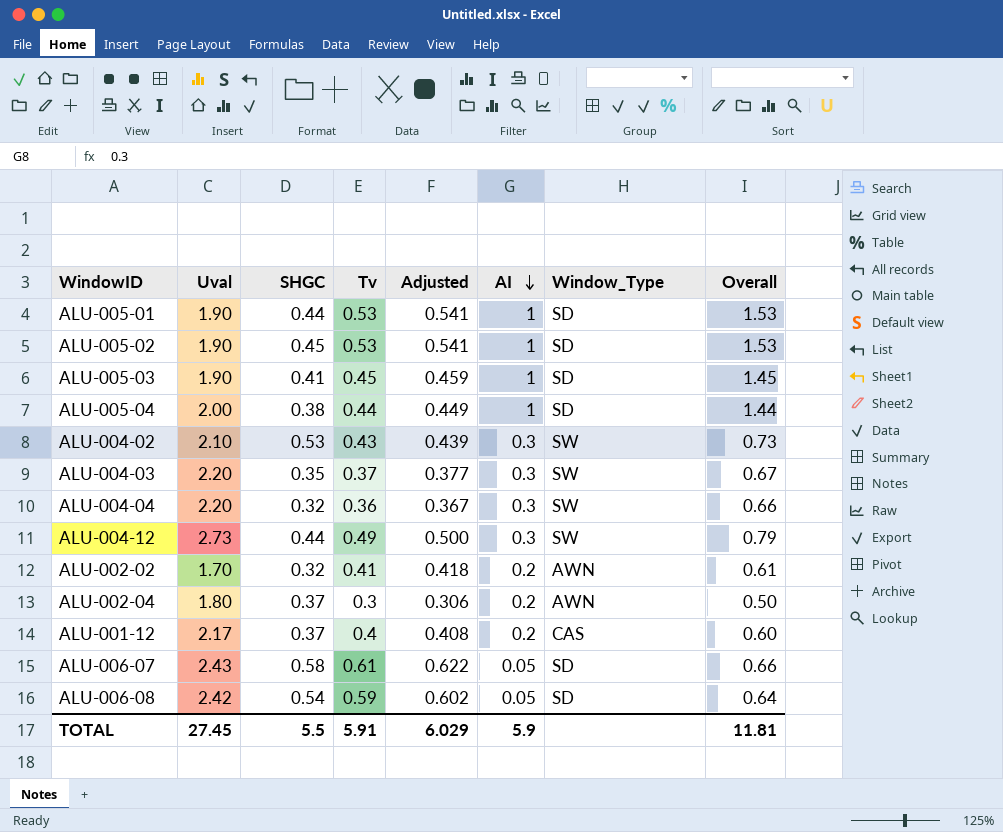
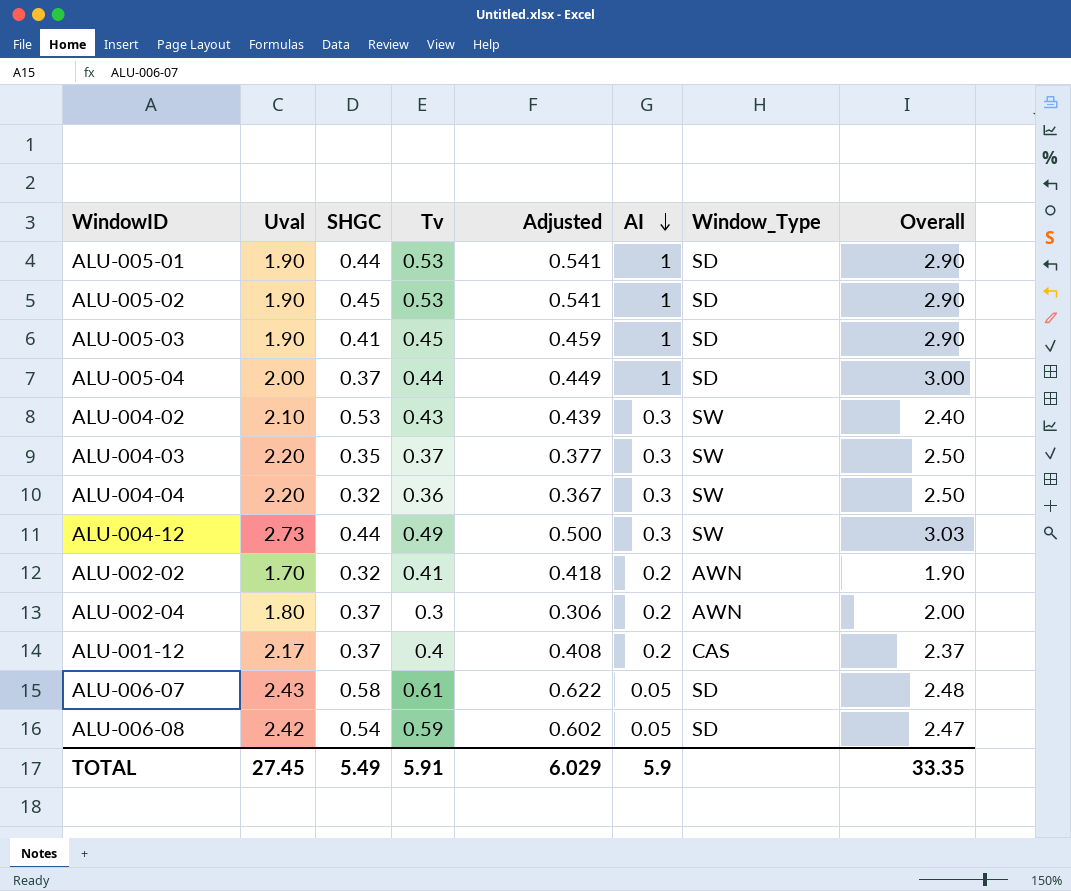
column Overall | formula: [Tv] + [AI] -> [Uval] + [AI]
ALU-005-04 | SHGC: 0.38 -> 0.37
TOTAL | SHGC: 5.5 -> 5.49
TOTAL | Overall: 11.81 -> 33.35

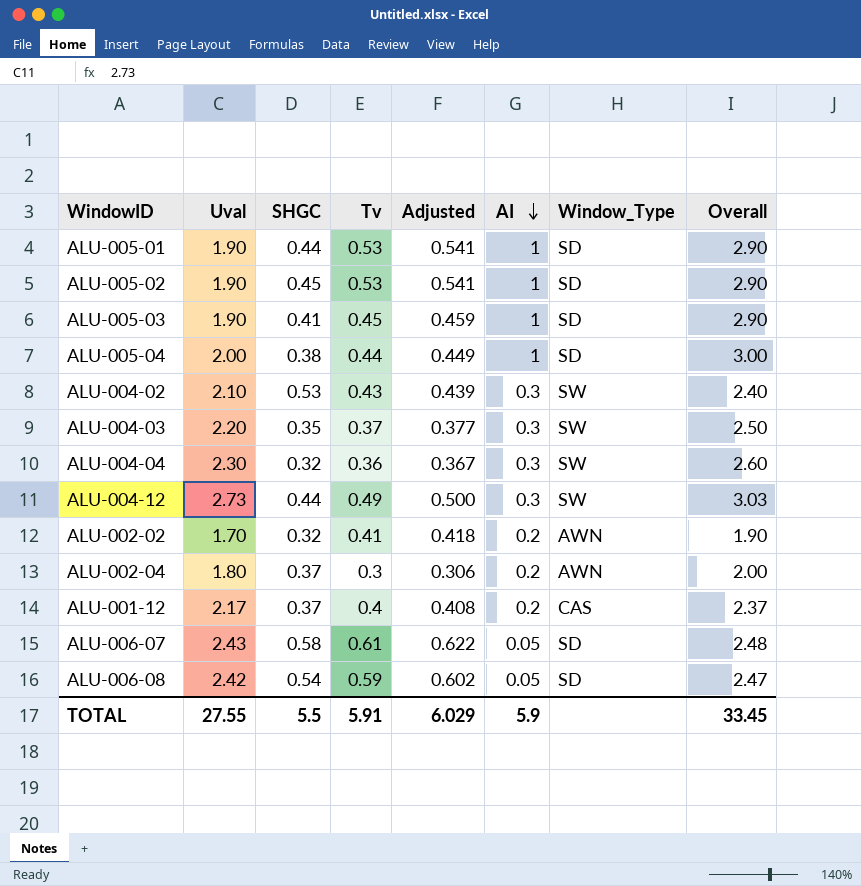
ALU-005-04 | SHGC: 0.37 -> 0.38
ALU-004-04 | Uval: 2.20 -> 2.30
ALU-004-04 | Overall: 2.50 -> 2.60
TOTAL | Uval: 27.45 -> 27.55
TOTAL | SHGC: 5.49 -> 5.5
TOTAL | Overall: 33.35 -> 33.45

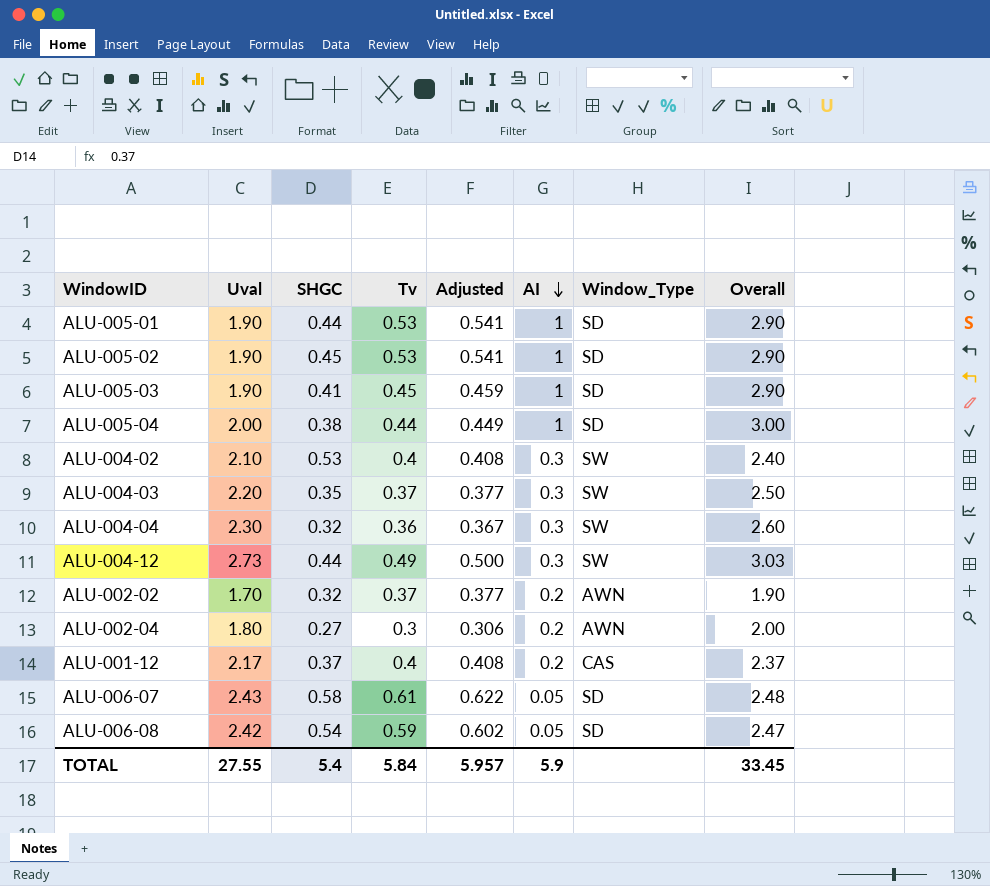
ALU-004-02 | Tv: 0.43 -> 0.4
ALU-004-02 | Adjusted: 0.439 -> 0.408
ALU-002-02 | Tv: 0.41 -> 0.37
ALU-002-02 | Adjusted: 0.418 -> 0.377
ALU-002-04 | SHGC: 0.37 -> 0.27
TOTAL | SHGC: 5.5 -> 5.4
TOTAL | Tv: 5.91 -> 5.84
TOTAL | Adjusted: 6.029 -> 5.957

